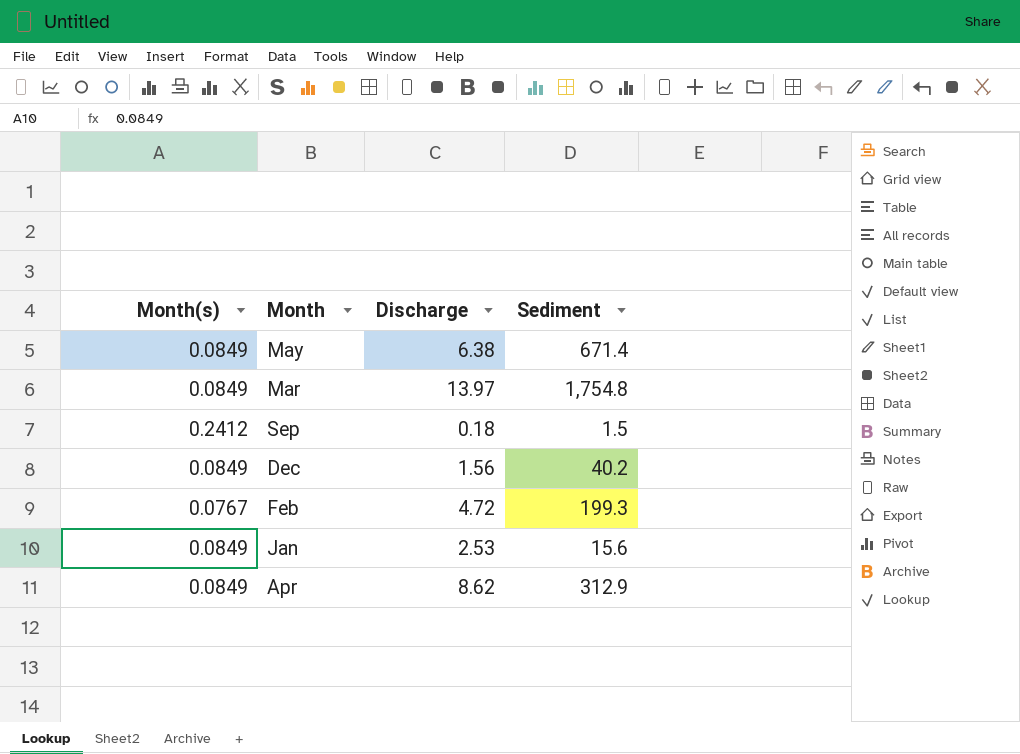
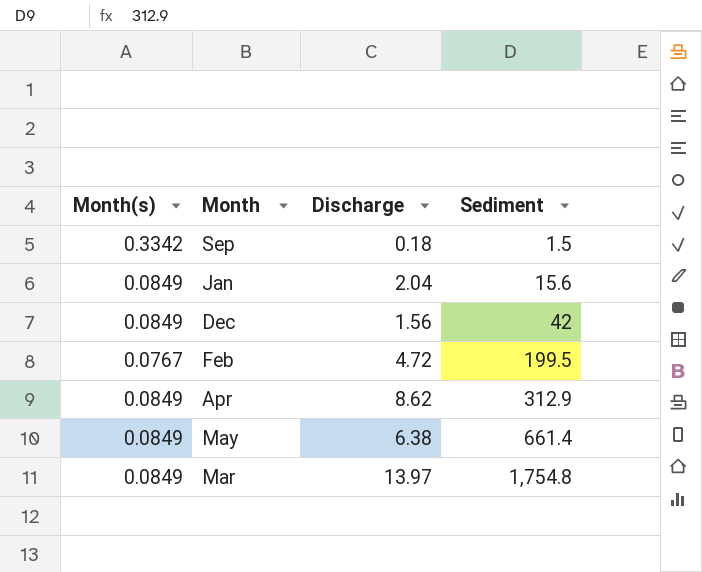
row order: none -> Sediment ascending
Sep | Month(s): 0.2412 -> 0.3342
Jan | Discharge: 2.53 -> 2.04
Dec | Sediment: 40.2 -> 42
Feb | Sediment: 199.3 -> 199.5
May | Sediment: 671.4 -> 661.4

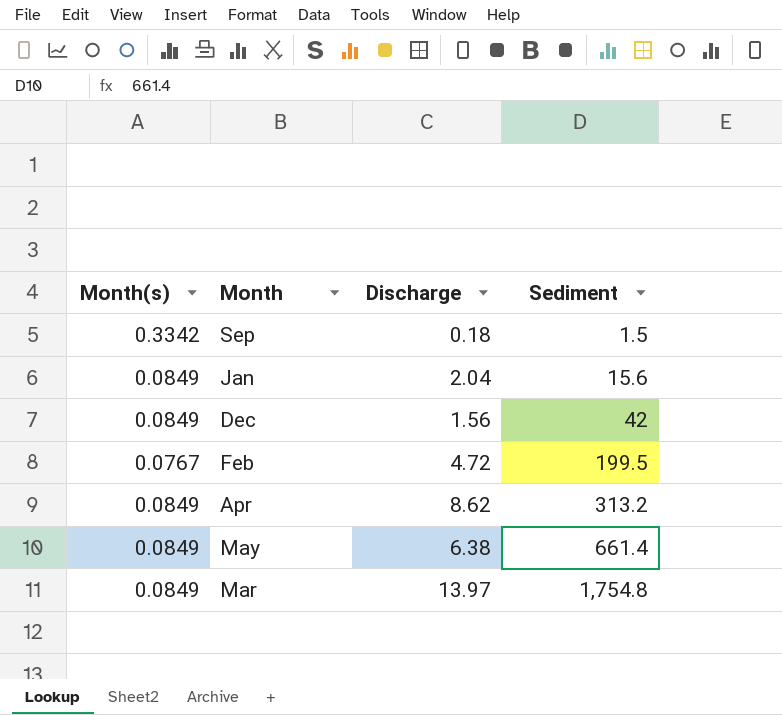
Apr | Sediment: 312.9 -> 313.2

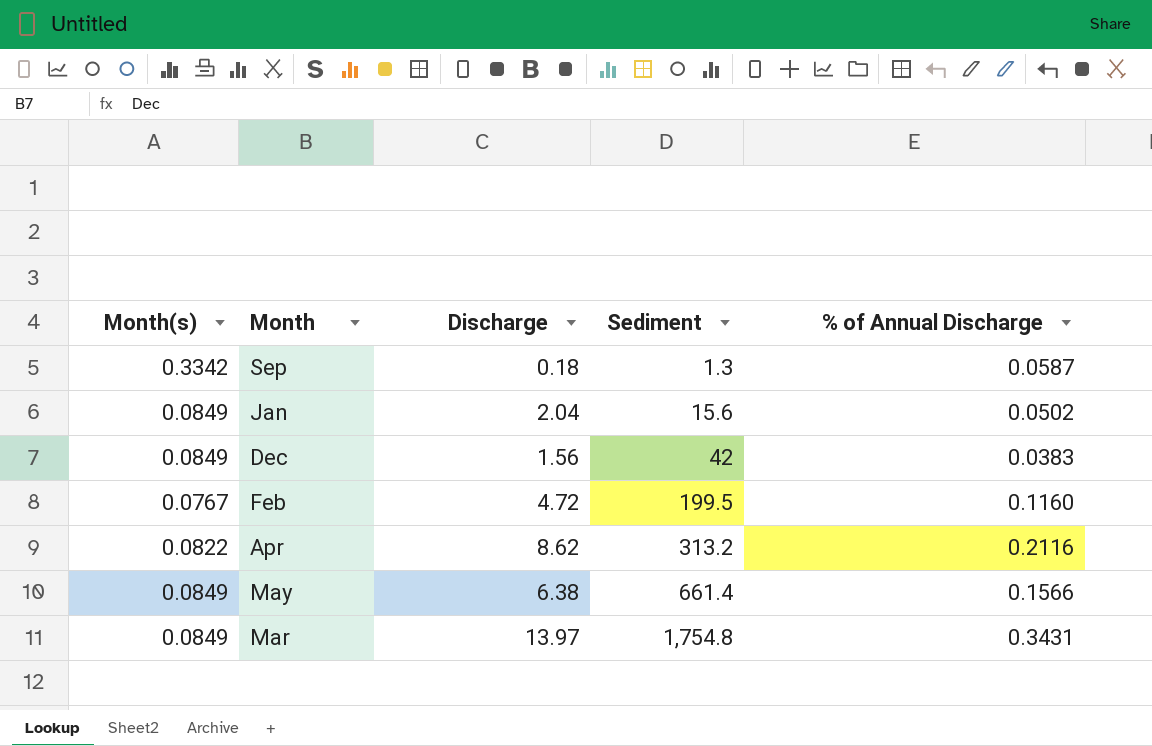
column % of Annual Discharge | position: none -> 5
Sep | Sediment: 1.5 -> 1.3
Apr | Month(s): 0.0849 -> 0.0822

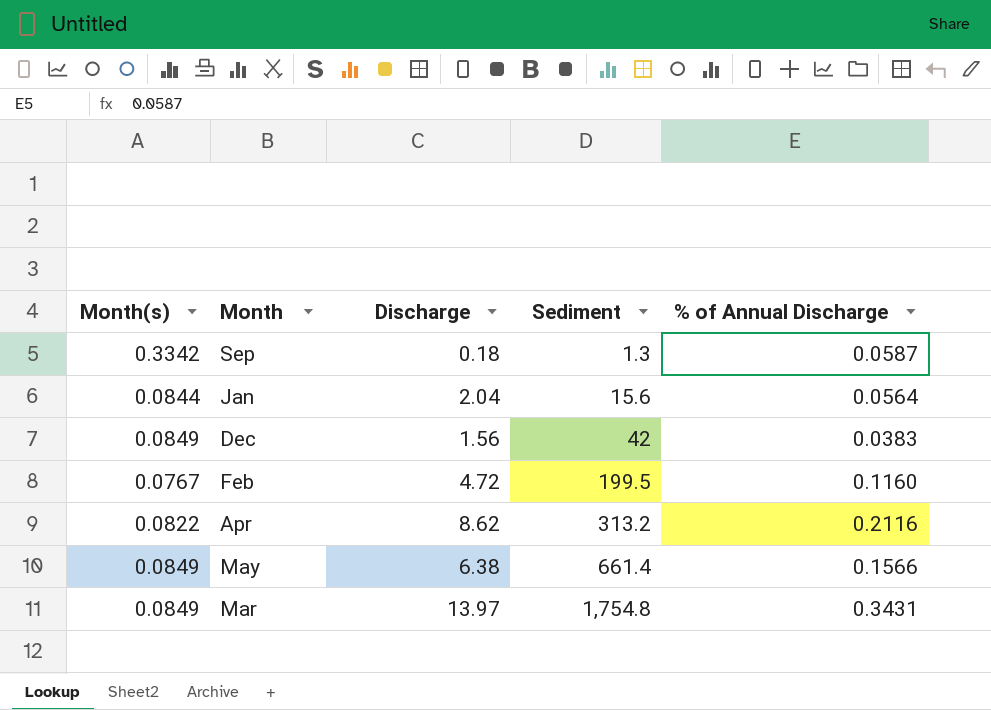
Jan | Month(s): 0.0849 -> 0.0844
Jan | % of Annual Discharge: 0.0502 -> 0.0564

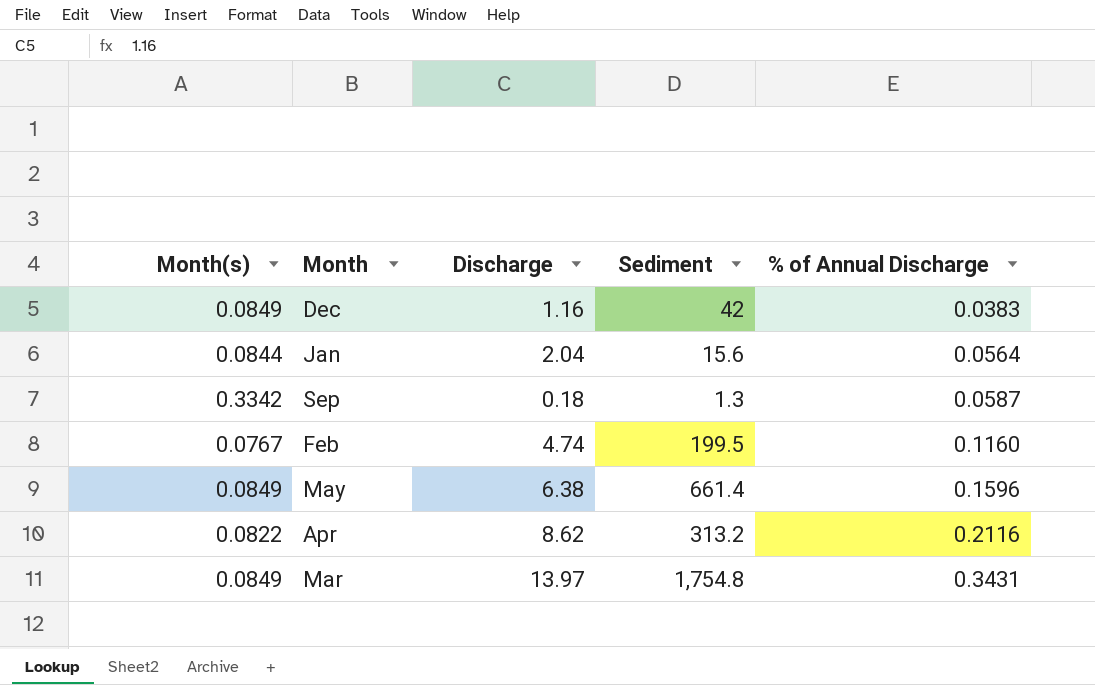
row order: Sediment ascending -> % of Annual Discharge ascending
Dec | Discharge: 1.56 -> 1.16
Feb | Discharge: 4.72 -> 4.74
May | % of Annual Discharge: 0.1566 -> 0.1596

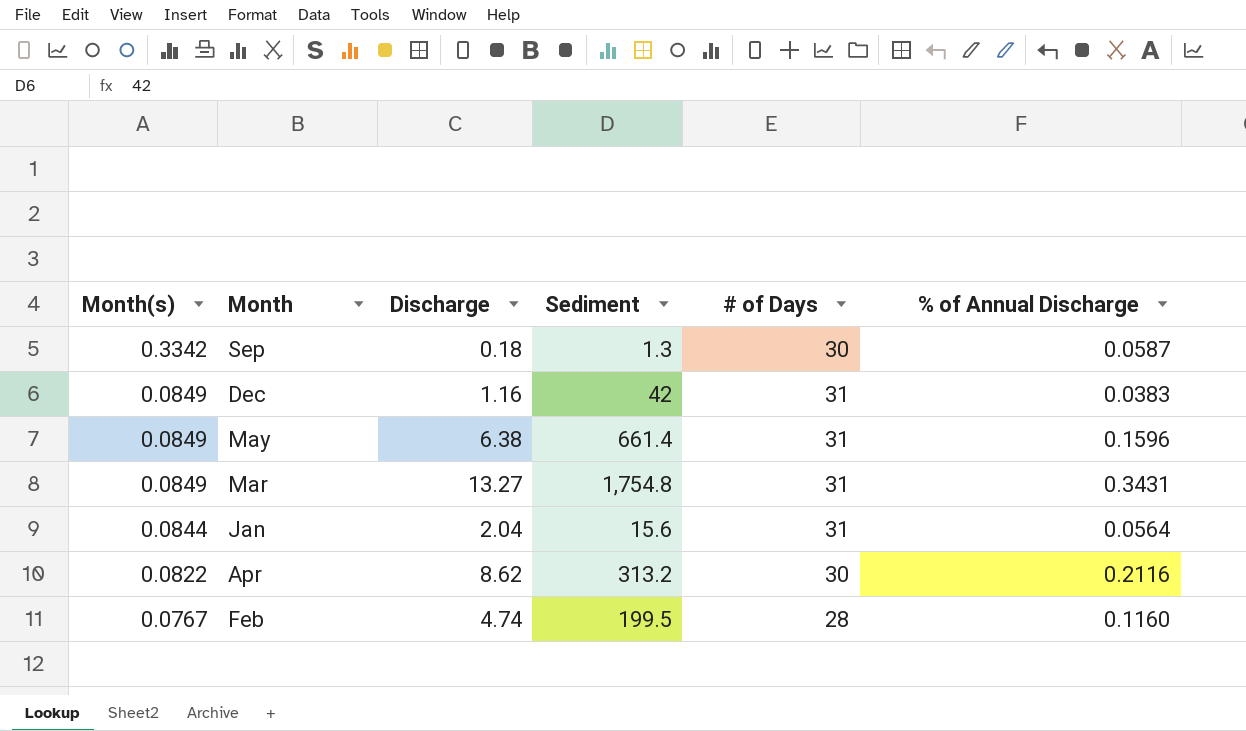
row order: % of Annual Discharge ascending -> Month(s) descending
column # of Days | position: none -> 5
Mar | Discharge: 13.97 -> 13.27

